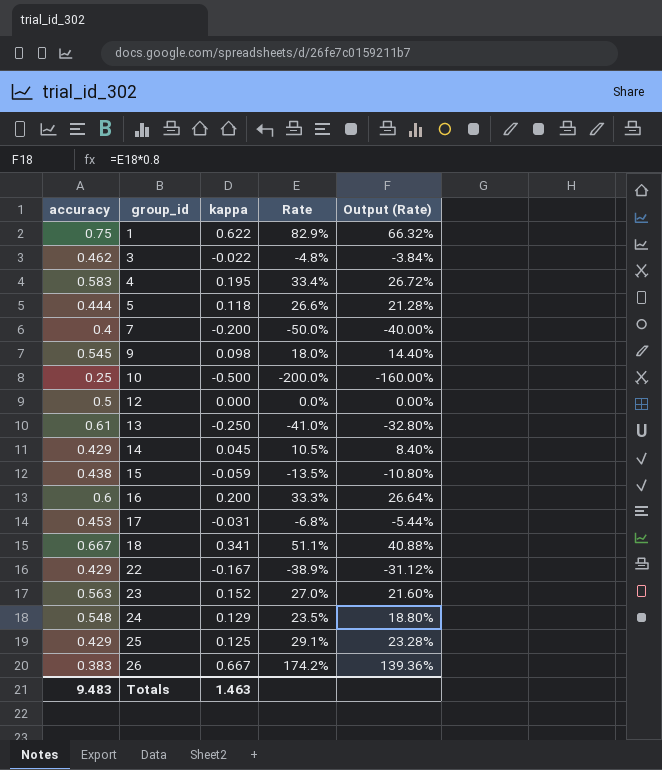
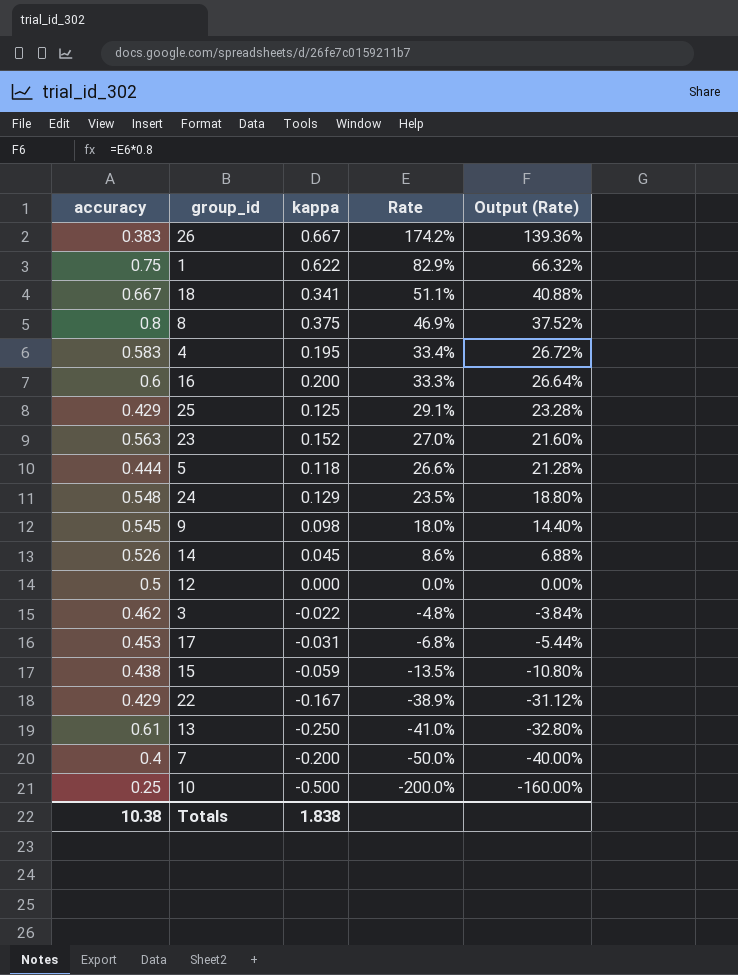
row order: group_id ascending -> Rate descending
row 8: none -> 0.8 | 0.375 | 46.9% | 37.52%
14 | accuracy: 0.429 -> 0.526
14 | Rate: 10.5% -> 8.6%
14 | Output (Rate): 8.40% -> 6.88%
Totals | accuracy: 9.483 -> 10.38
Totals | kappa: 1.463 -> 1.838

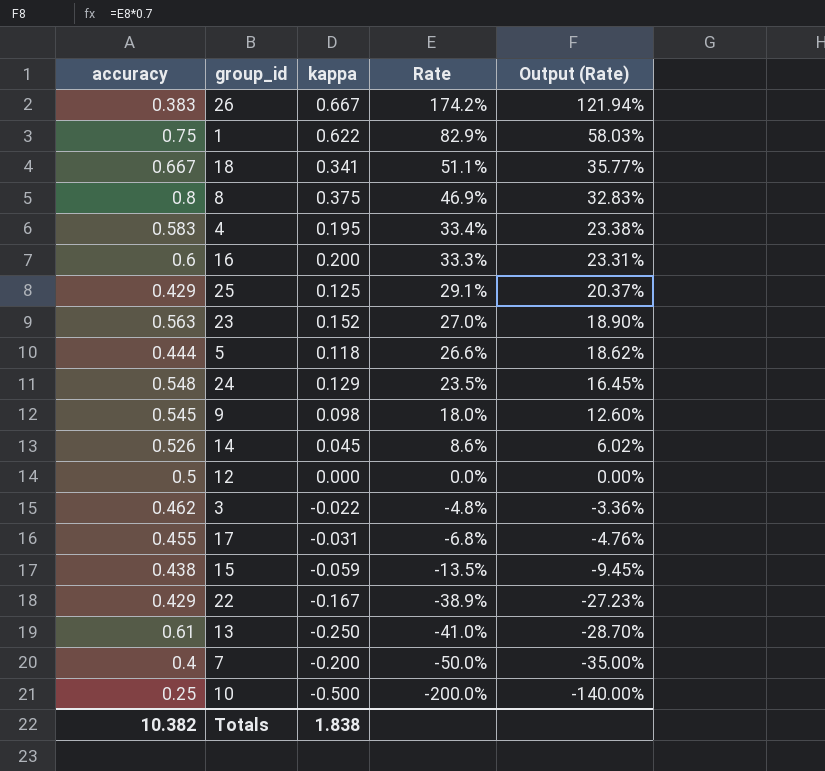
column Output (Rate) | formula: [Rate] * 0.8 -> [Rate] * 0.7
17 | accuracy: 0.453 -> 0.455
Totals | accuracy: 10.38 -> 10.382

